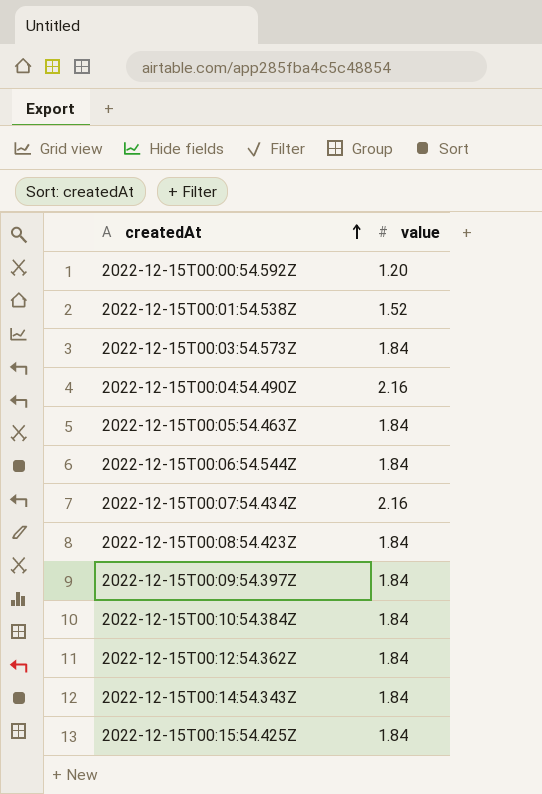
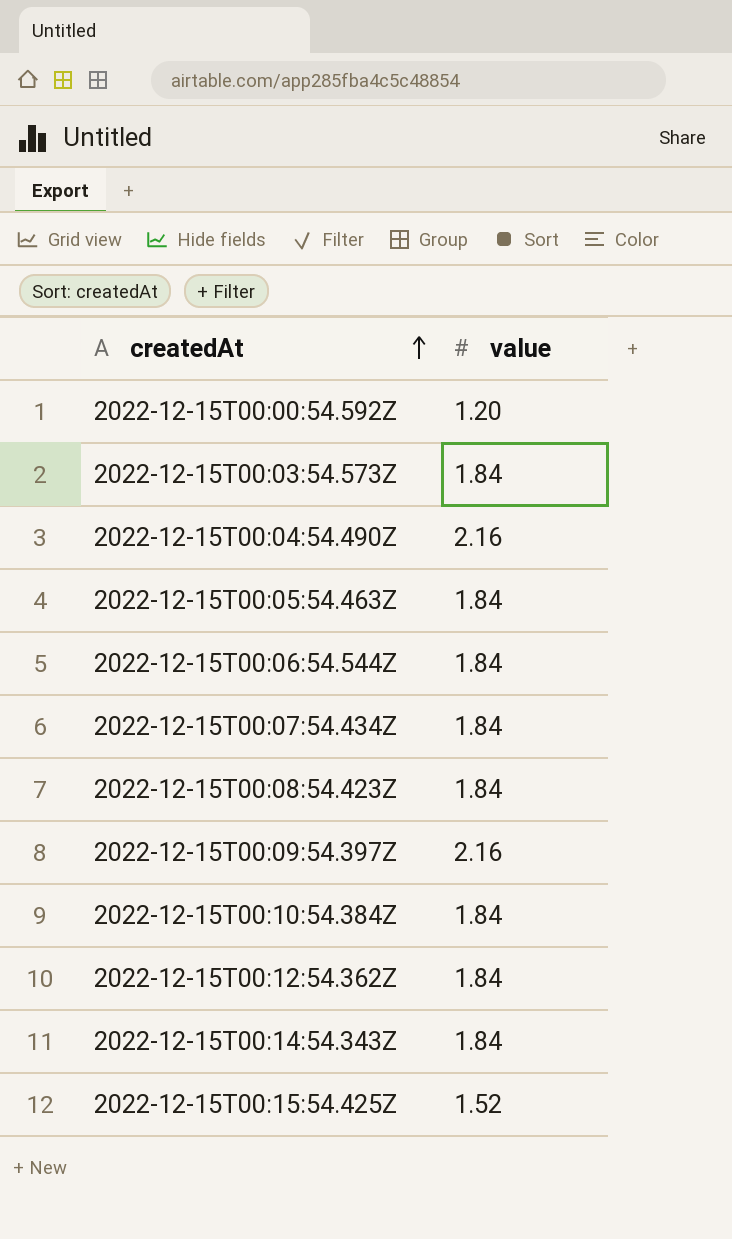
row 2022-12-15T00:01:54.538Z: 1.52 -> none
2022-12-15T00:07:54.434Z | value: 2.16 -> 1.84
2022-12-15T00:09:54.397Z | value: 1.84 -> 2.16
2022-12-15T00:15:54.425Z | value: 1.84 -> 1.52

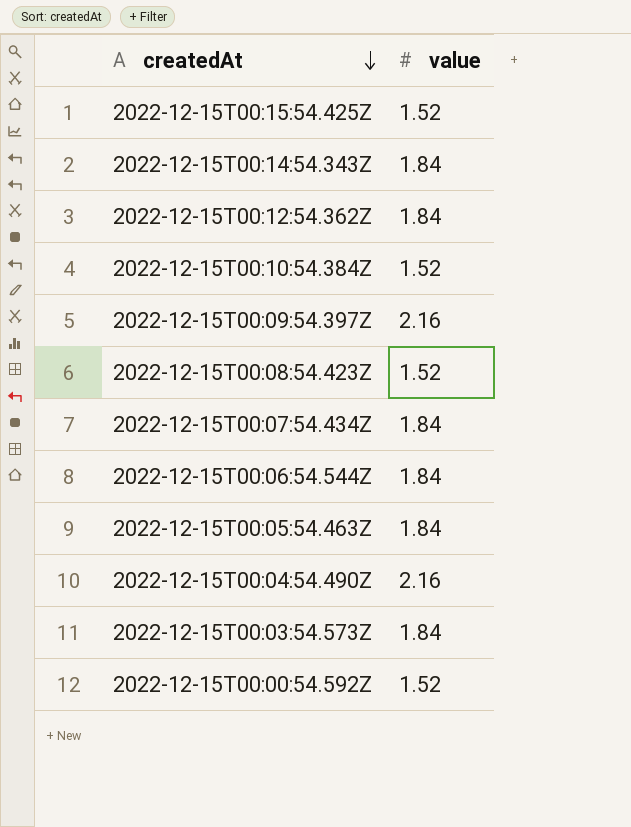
row order: createdAt ascending -> createdAt descending
2022-12-15T00:10:54.384Z | value: 1.84 -> 1.52
2022-12-15T00:08:54.423Z | value: 1.84 -> 1.52
2022-12-15T00:00:54.592Z | value: 1.20 -> 1.52

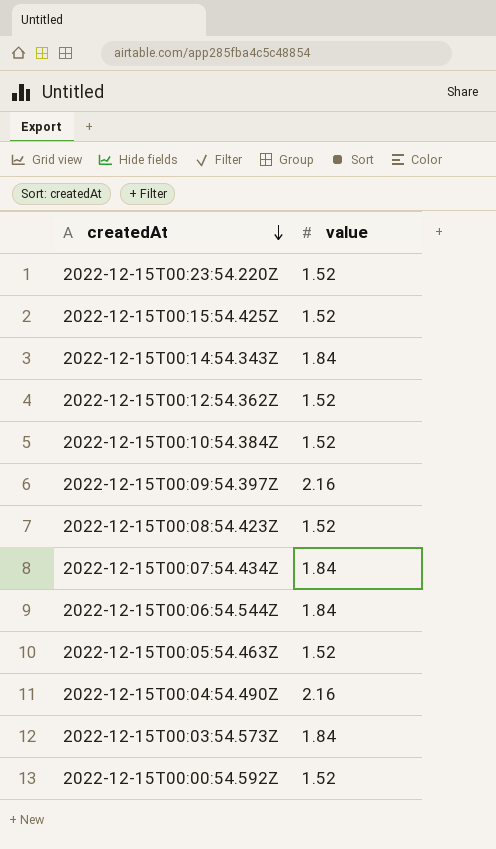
row 2022-12-15T00:23:54.220Z: none -> 1.52
2022-12-15T00:12:54.362Z | value: 1.84 -> 1.52
2022-12-15T00:05:54.463Z | value: 1.84 -> 1.52

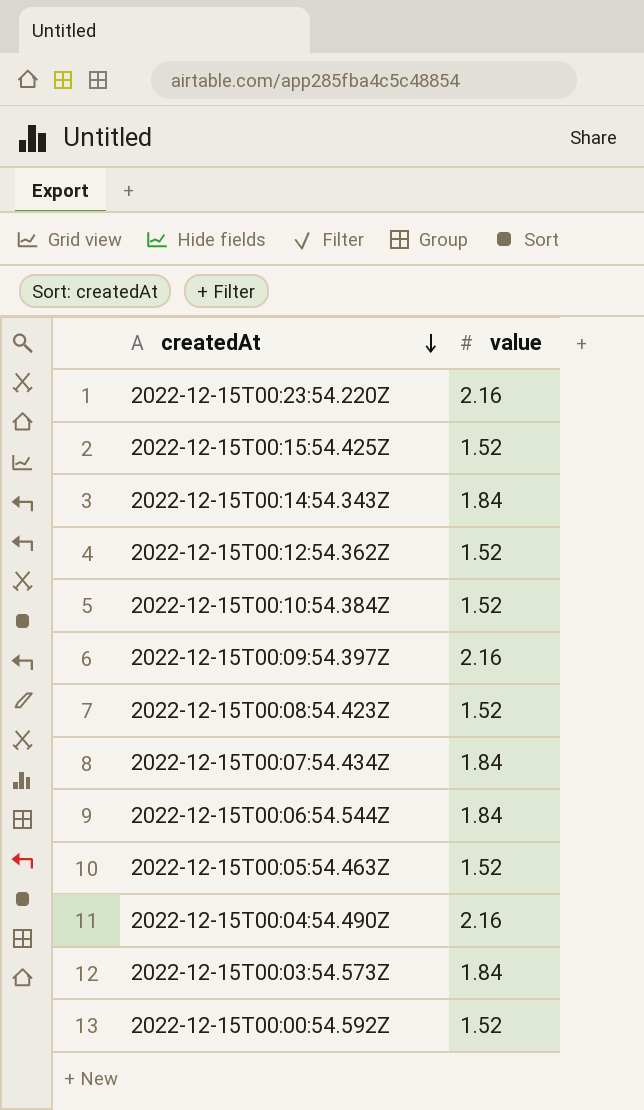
2022-12-15T00:23:54.220Z | value: 1.52 -> 2.16

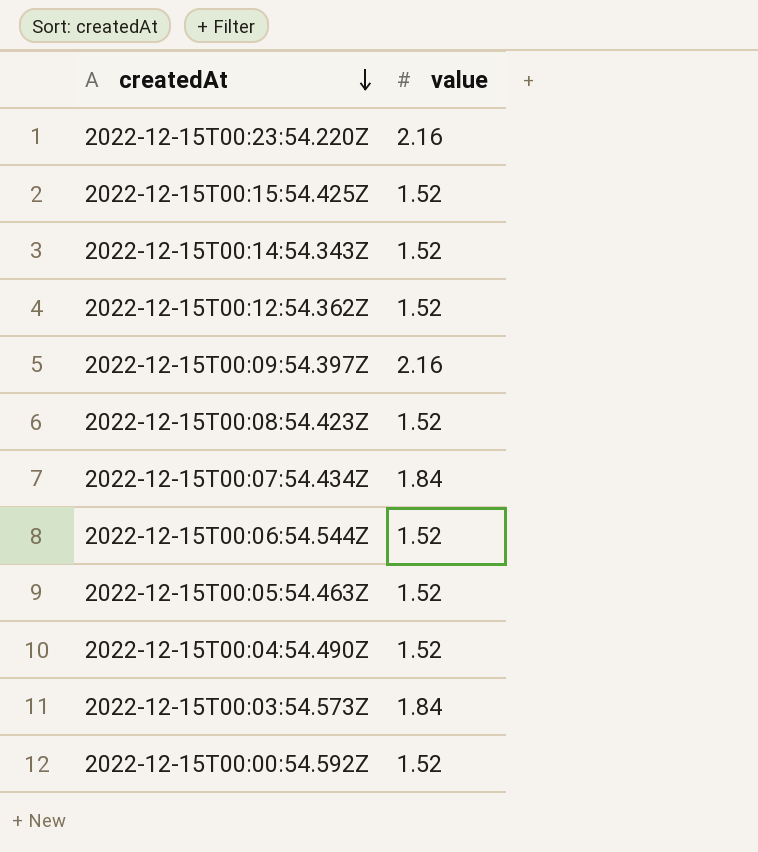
row 2022-12-15T00:10:54.384Z: 1.52 -> none
2022-12-15T00:14:54.343Z | value: 1.84 -> 1.52
2022-12-15T00:06:54.544Z | value: 1.84 -> 1.52
2022-12-15T00:04:54.490Z | value: 2.16 -> 1.52

